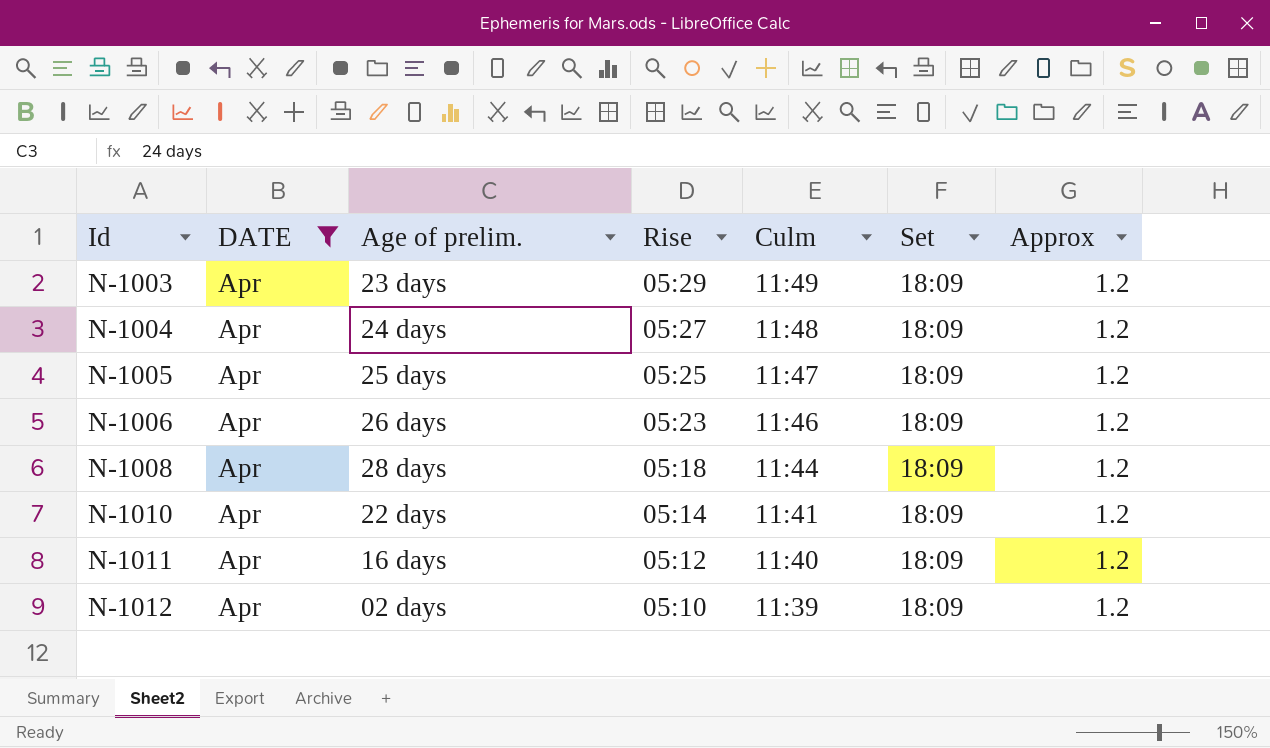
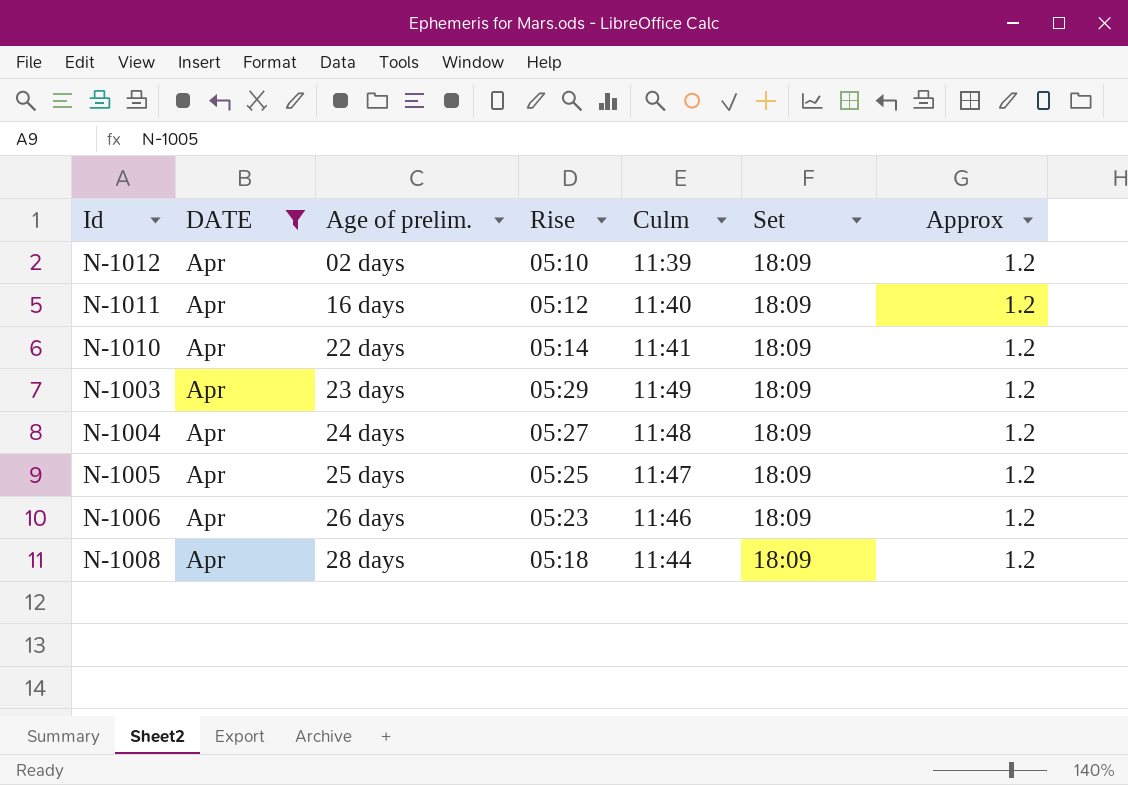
row order: Id ascending -> Age of prelim. ascending

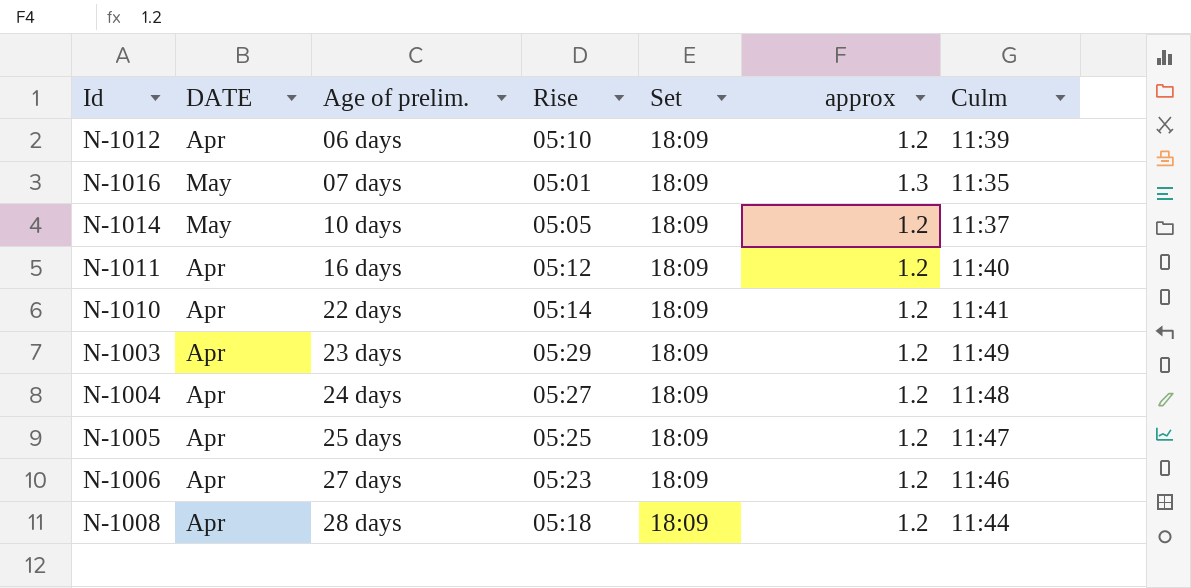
filter: DATE = Apr -> none
column name: Approx -> approx
column Culm | position: 5 -> 7
N-1012 | Age of prelim.: 02 days -> 06 days
N-1006 | Age of prelim.: 26 days -> 27 days

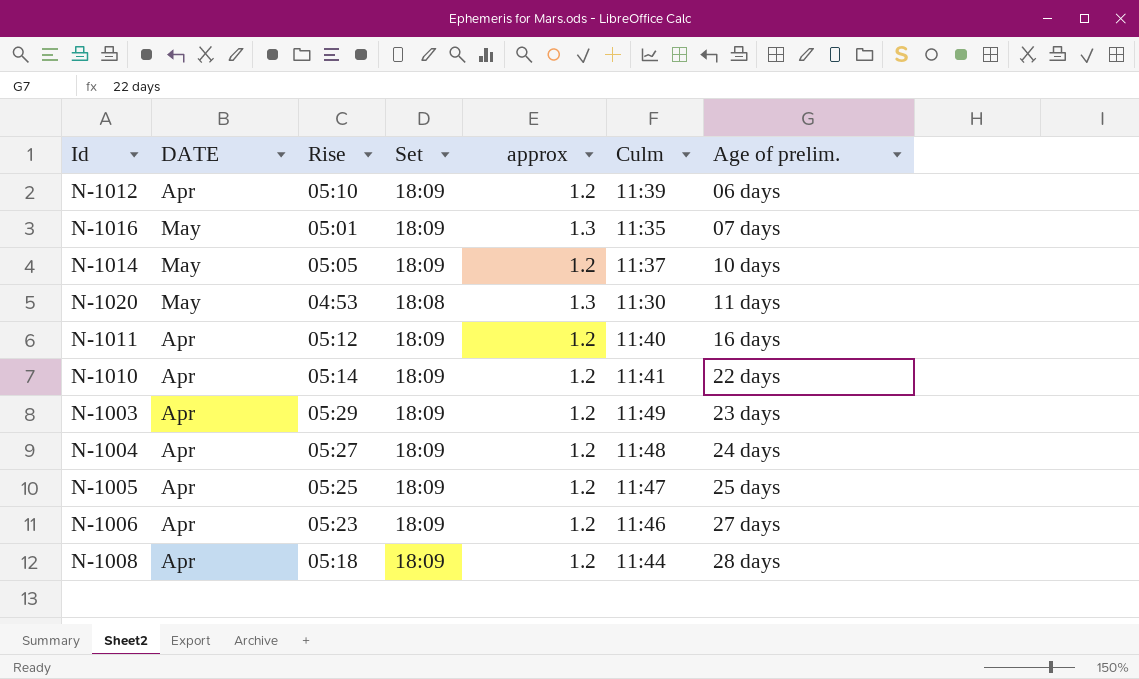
column Age of prelim. | position: 3 -> 7
row N-1020: none -> May | 04:53 | 18:08 | 1.3 | 11:30 | 11 days

